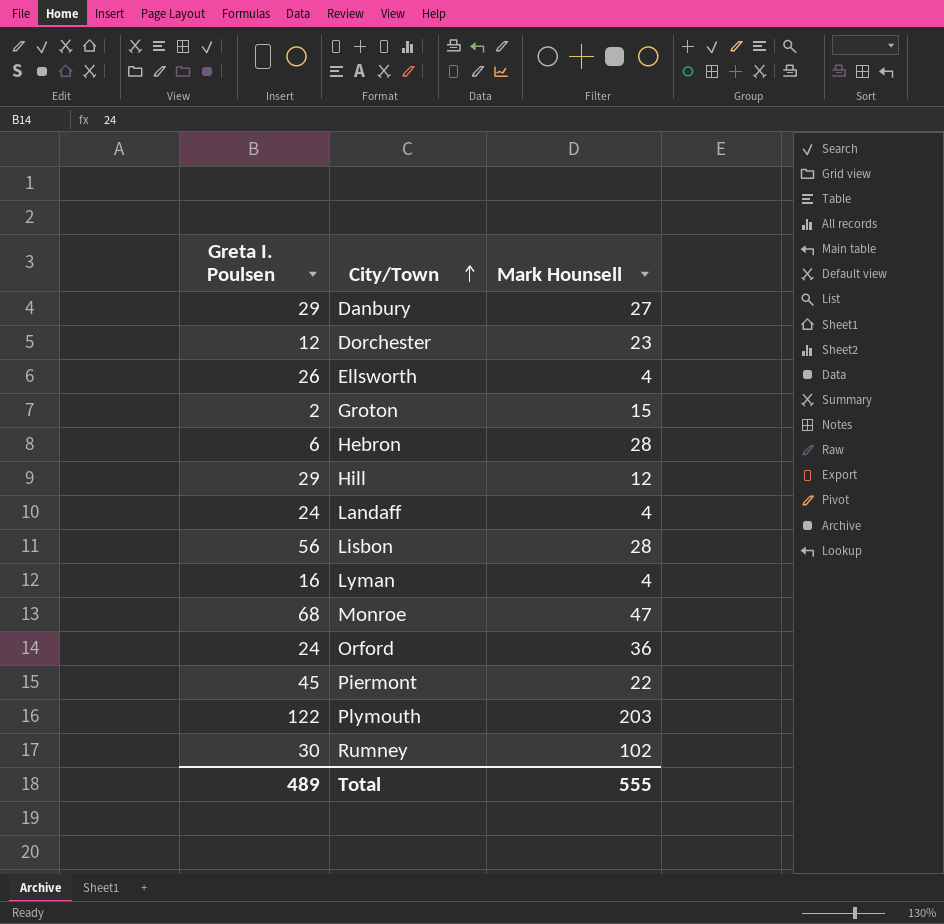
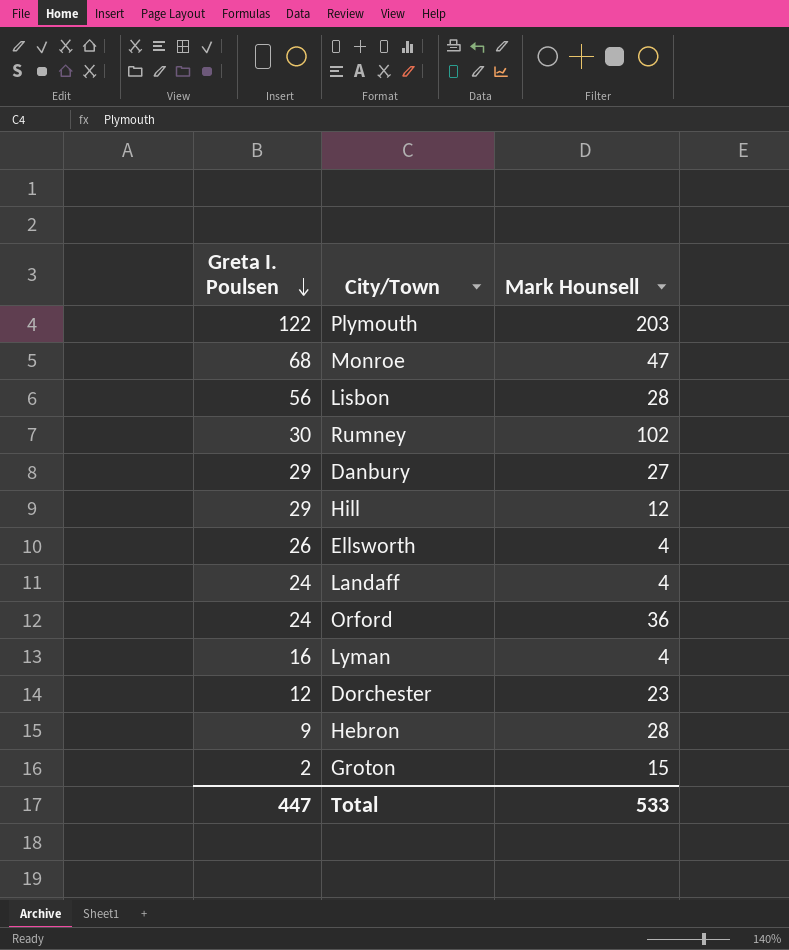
row order: City/Town ascending -> Greta I. Poulsen descending
row Piermont: 45 | 22 -> none
Hebron | Greta I. Poulsen: 6 -> 9
Total | Greta I. Poulsen: 489 -> 447
Total | Mark Hounsell: 555 -> 533

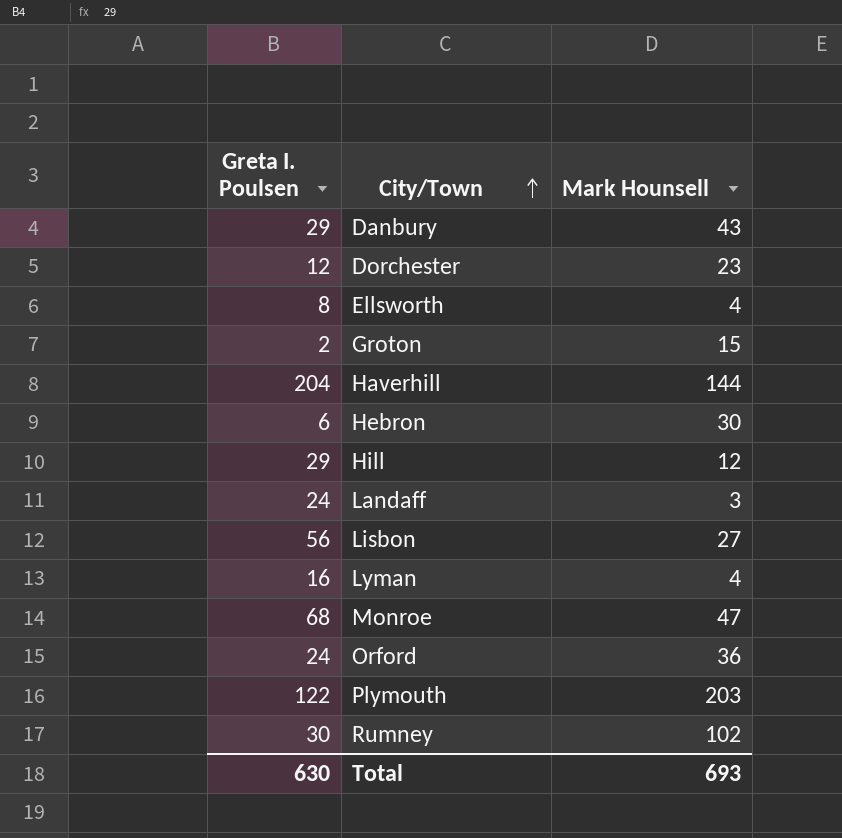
row order: Greta I. Poulsen descending -> City/Town ascending
Danbury | Mark Hounsell: 27 -> 43
Ellsworth | Greta I. Poulsen: 26 -> 8
row Haverhill: none -> 204 | 144
Hebron | Greta I. Poulsen: 9 -> 6
Hebron | Mark Hounsell: 28 -> 30
Landaff | Mark Hounsell: 4 -> 3
Lisbon | Mark Hounsell: 28 -> 27
Total | Greta I. Poulsen: 447 -> 630
Total | Mark Hounsell: 533 -> 693

